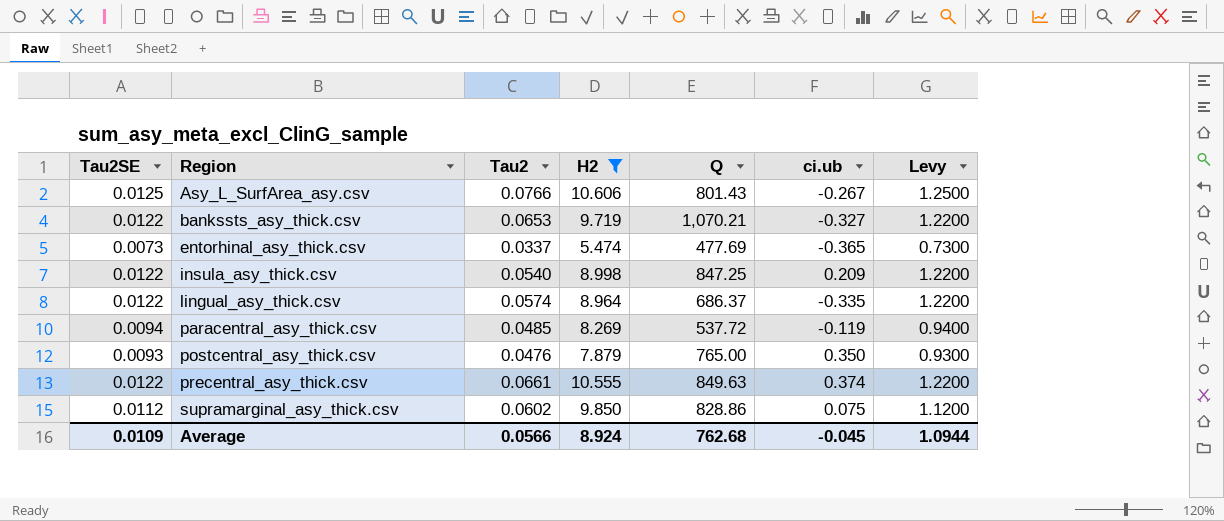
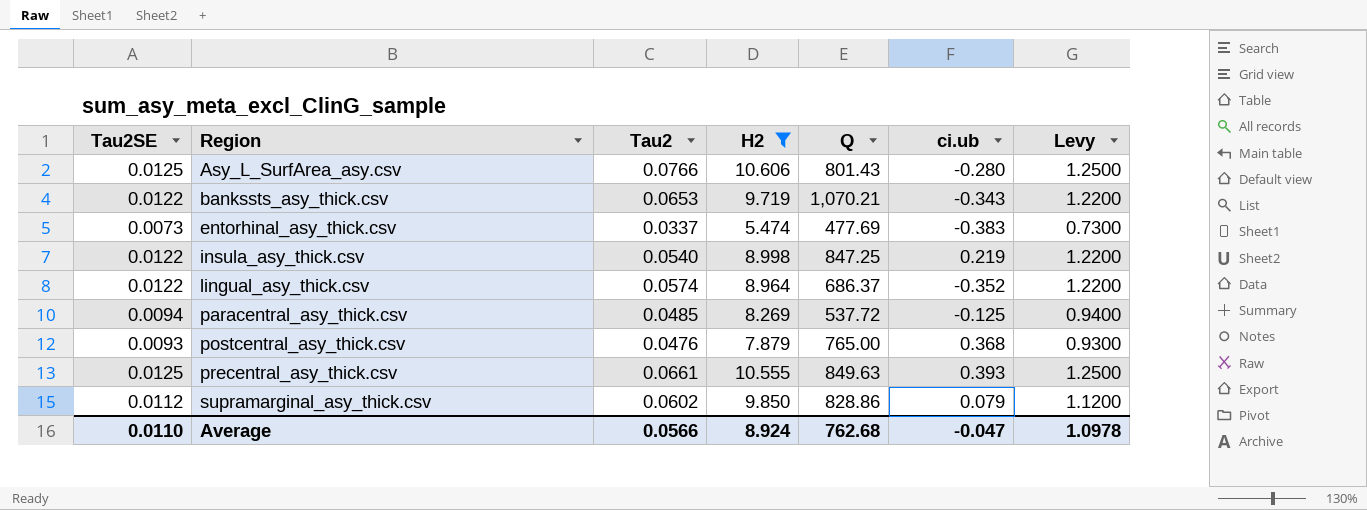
Asy_L_SurfArea_asy.csv | ci.ub: -0.267 -> -0.280
bankssts_asy_thick.csv | ci.ub: -0.327 -> -0.343
entorhinal_asy_thick.csv | ci.ub: -0.365 -> -0.383
insula_asy_thick.csv | ci.ub: 0.209 -> 0.219
lingual_asy_thick.csv | ci.ub: -0.335 -> -0.352
paracentral_asy_thick.csv | ci.ub: -0.119 -> -0.125
postcentral_asy_thick.csv | ci.ub: 0.350 -> 0.368
precentral_asy_thick.csv | Tau2SE: 0.0122 -> 0.0125
precentral_asy_thick.csv | ci.ub: 0.374 -> 0.393
precentral_asy_thick.csv | Levy: 1.2200 -> 1.2500
supramarginal_asy_thick.csv | ci.ub: 0.075 -> 0.079
Average | Tau2SE: 0.0109 -> 0.0110
Average | ci.ub: -0.045 -> -0.047
Average | Levy: 1.0944 -> 1.0978

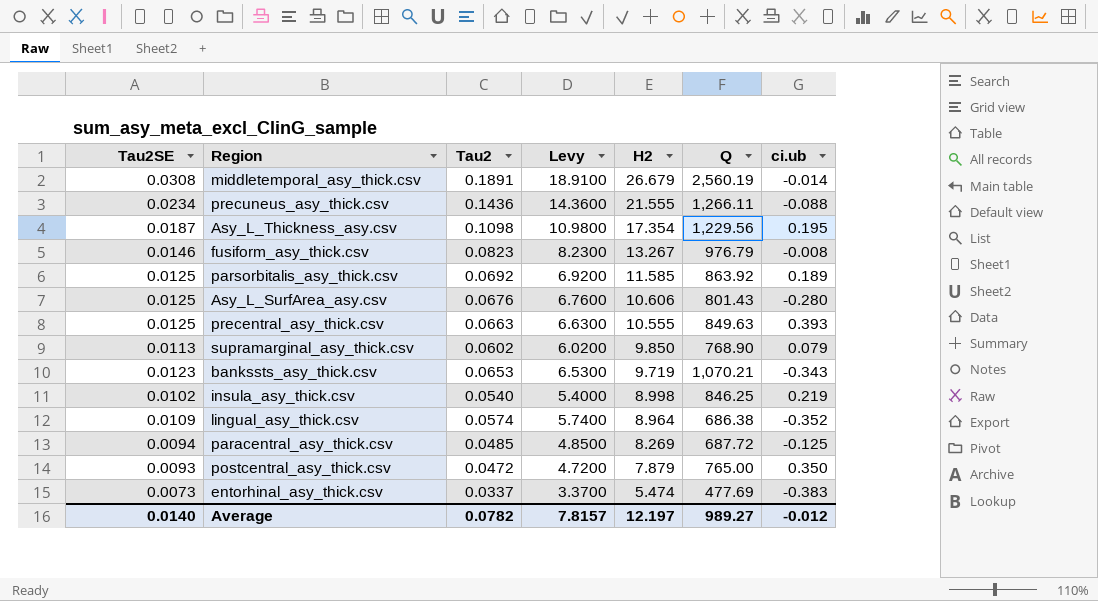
filter: H2 <= 10.606 -> none
row order: Region ascending -> H2 descending
column Levy | formula: [Tau2SE] * 100 -> [Tau2] * 100
column Levy | position: 7 -> 4
Asy_L_SurfArea_asy.csv | Tau2: 0.0766 -> 0.0676
precentral_asy_thick.csv | Tau2: 0.0661 -> 0.0663
supramarginal_asy_thick.csv | Tau2SE: 0.0112 -> 0.0113
supramarginal_asy_thick.csv | Q: 828.86 -> 768.90
bankssts_asy_thick.csv | Tau2SE: 0.0122 -> 0.0123
insula_asy_thick.csv | Tau2SE: 0.0122 -> 0.0102
insula_asy_thick.csv | Q: 847.25 -> 846.25
lingual_asy_thick.csv | Tau2SE: 0.0122 -> 0.0109
lingual_asy_thick.csv | Q: 686.37 -> 686.38
paracentral_asy_thick.csv | Q: 537.72 -> 687.72
postcentral_asy_thick.csv | Tau2: 0.0476 -> 0.0472
postcentral_asy_thick.csv | ci.ub: 0.368 -> 0.350
Average | Tau2SE: 0.0110 -> 0.0140
Average | Tau2: 0.0566 -> 0.0782
Average | Levy: 1.0978 -> 7.8157
Average | H2: 8.924 -> 12.197
Average | Q: 762.68 -> 989.27
Average | ci.ub: -0.047 -> -0.012

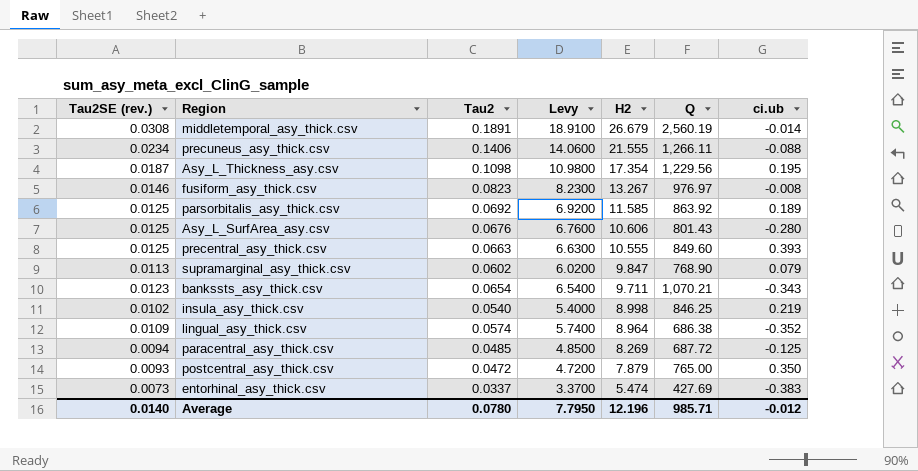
column name: Tau2SE -> Tau2SE (rev.)
precuneus_asy_thick.csv | Tau2: 0.1436 -> 0.1406
precuneus_asy_thick.csv | Levy: 14.3600 -> 14.0600
fusiform_asy_thick.csv | Q: 976.79 -> 976.97
precentral_asy_thick.csv | Q: 849.63 -> 849.60
supramarginal_asy_thick.csv | H2: 9.850 -> 9.847
bankssts_asy_thick.csv | Tau2: 0.0653 -> 0.0654
bankssts_asy_thick.csv | Levy: 6.5300 -> 6.5400
bankssts_asy_thick.csv | H2: 9.719 -> 9.711
entorhinal_asy_thick.csv | Q: 477.69 -> 427.69
Average | Tau2: 0.0782 -> 0.0780
Average | Levy: 7.8157 -> 7.7950
Average | H2: 12.197 -> 12.196
Average | Q: 989.27 -> 985.71

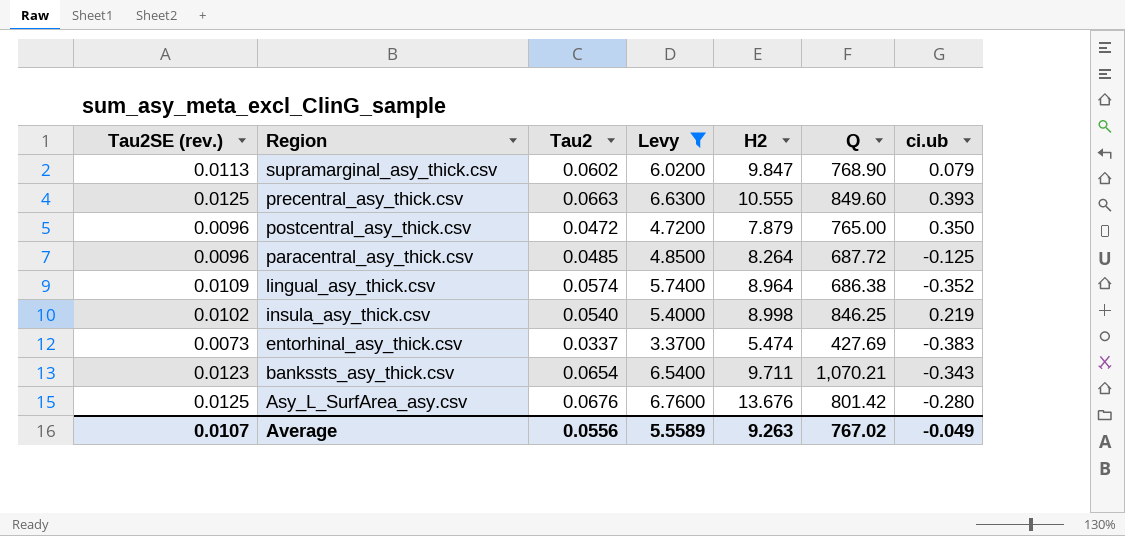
filter: none -> Levy <= 6.7600
row order: H2 descending -> Region descending
postcentral_asy_thick.csv | Tau2SE (rev.): 0.0093 -> 0.0096
paracentral_asy_thick.csv | Tau2SE (rev.): 0.0094 -> 0.0096
paracentral_asy_thick.csv | H2: 8.269 -> 8.264
Asy_L_SurfArea_asy.csv | H2: 10.606 -> 13.676
Asy_L_SurfArea_asy.csv | Q: 801.43 -> 801.42
Average | Tau2SE (rev.): 0.0140 -> 0.0107
Average | Tau2: 0.0780 -> 0.0556
Average | Levy: 7.7950 -> 5.5589
Average | H2: 12.196 -> 9.263
Average | Q: 985.71 -> 767.02
Average | ci.ub: -0.012 -> -0.049

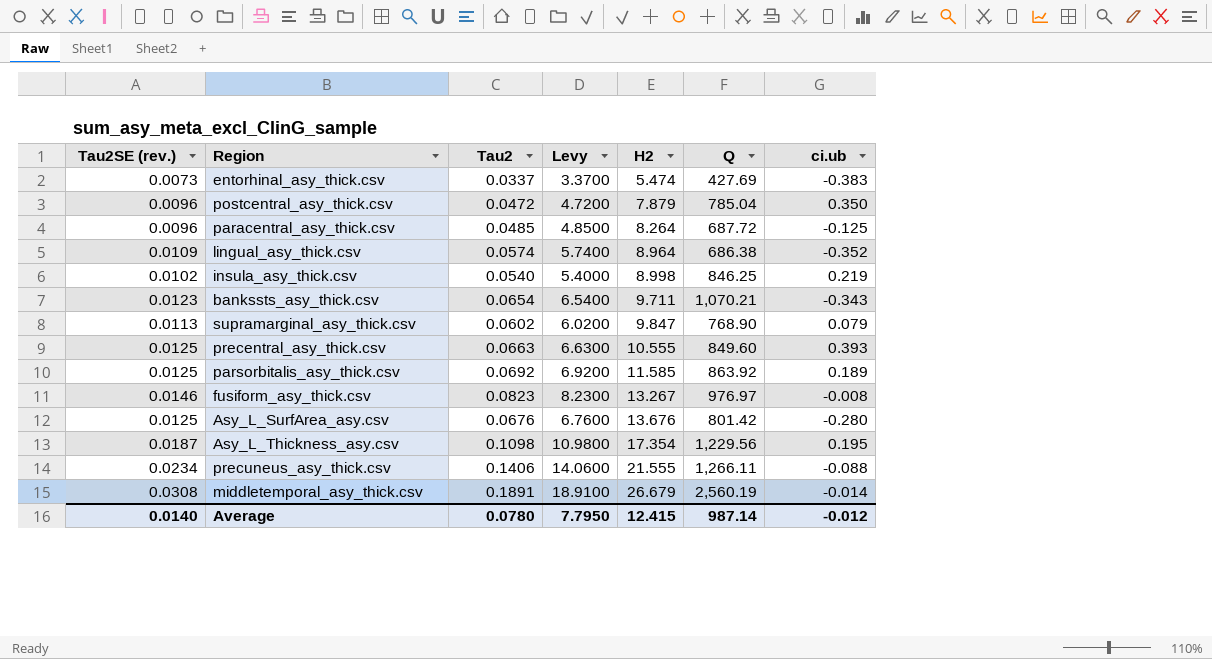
filter: Levy <= 6.7600 -> none
row order: Region descending -> H2 ascending
postcentral_asy_thick.csv | Q: 765.00 -> 785.04
Average | Tau2SE (rev.): 0.0107 -> 0.0140
Average | Tau2: 0.0556 -> 0.0780
Average | Levy: 5.5589 -> 7.7950
Average | H2: 9.263 -> 12.415
Average | Q: 767.02 -> 987.14
Average | ci.ub: -0.049 -> -0.012

